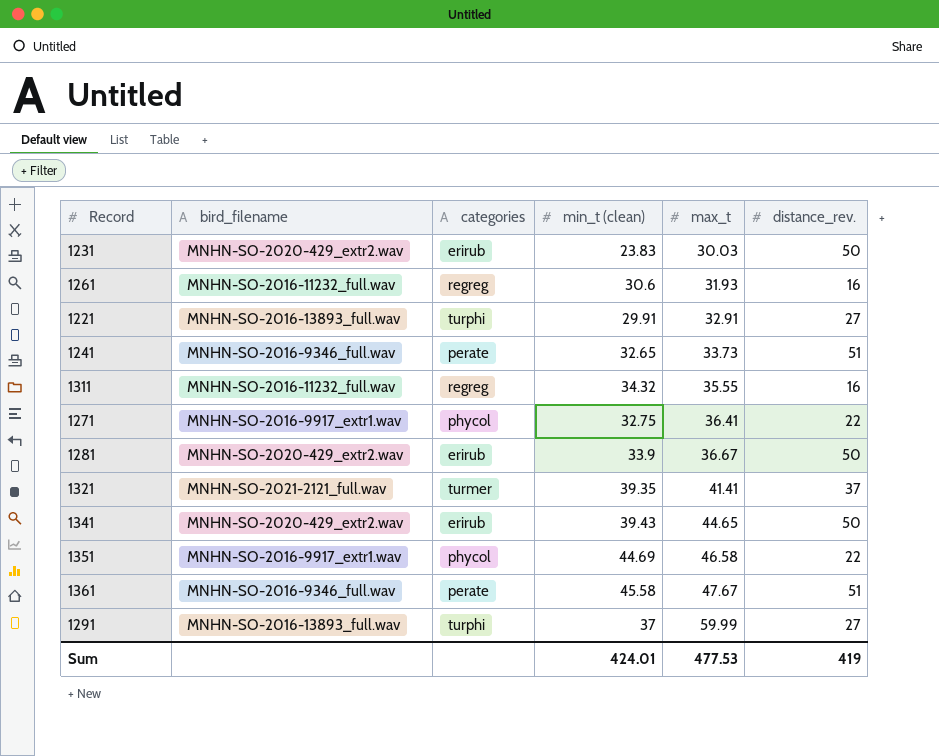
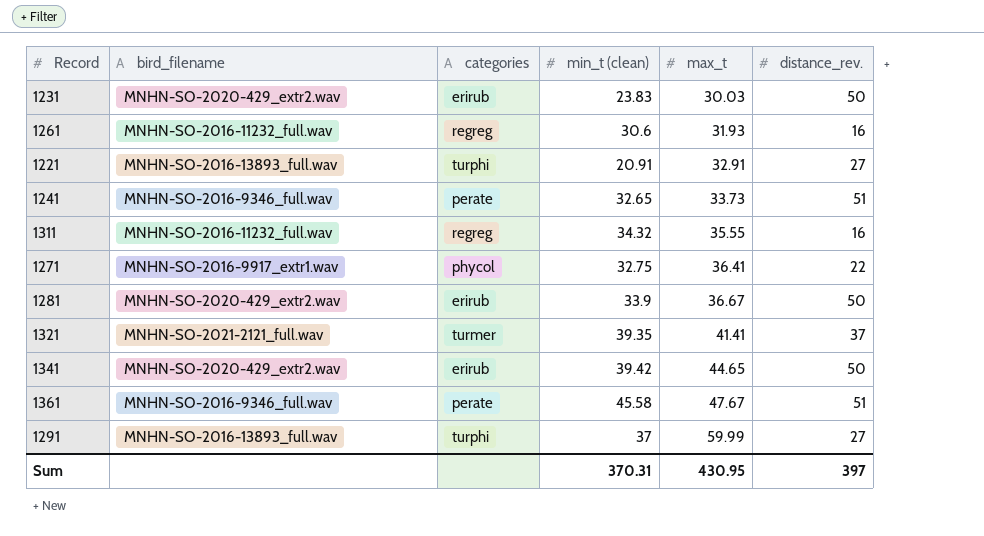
row 1351: MNHN-SO-2016-9917_extr1.wav | phycol | 44.69 | 46.58 | 22 -> none
1221 | min_t (clean): 29.91 -> 20.91
1341 | min_t (clean): 39.43 -> 39.42
Sum | min_t (clean): 424.01 -> 370.31
Sum | max_t: 477.53 -> 430.95
Sum | distance_rev.: 419 -> 397

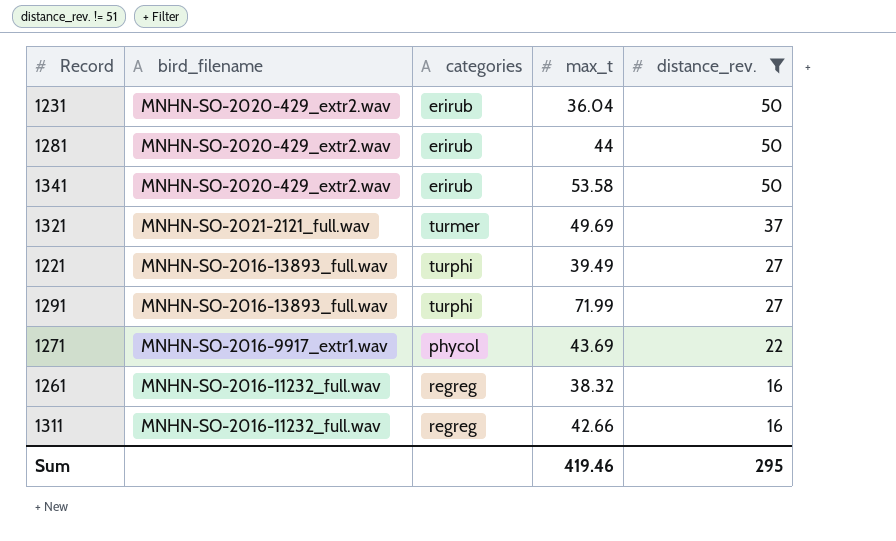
filter: none -> distance_rev. != 51
row order: max_t ascending -> distance_rev. descending
column min_t (clean) | position: 4 -> none
1231 | max_t: 30.03 -> 36.04
1281 | max_t: 36.67 -> 44
1341 | max_t: 44.65 -> 53.58
1321 | max_t: 41.41 -> 49.69
1221 | max_t: 32.91 -> 39.49
1291 | max_t: 59.99 -> 71.99
1271 | max_t: 36.41 -> 43.69
1261 | max_t: 31.93 -> 38.32
1311 | max_t: 35.55 -> 42.66
Sum | max_t: 430.95 -> 419.46
Sum | distance_rev.: 397 -> 295

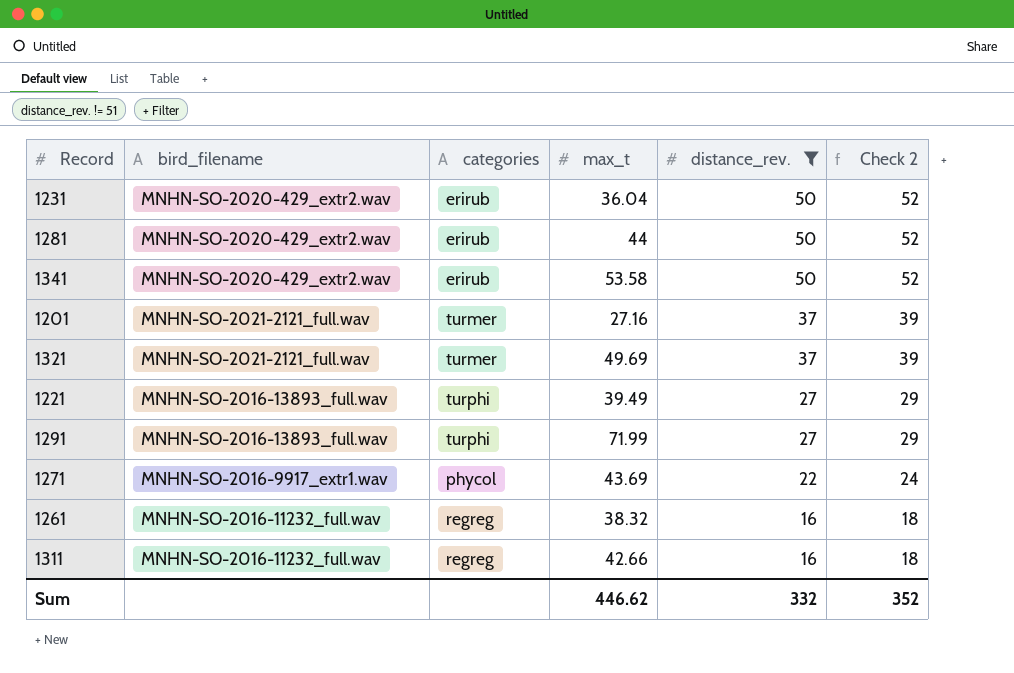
column Check 2 | formula: none -> [distance_rev.] + 2
row 1201: none -> MNHN-SO-2021-2121_full.wav | turmer | 27.16 | 37 | 39
Sum | max_t: 419.46 -> 446.62
Sum | distance_rev.: 295 -> 332

